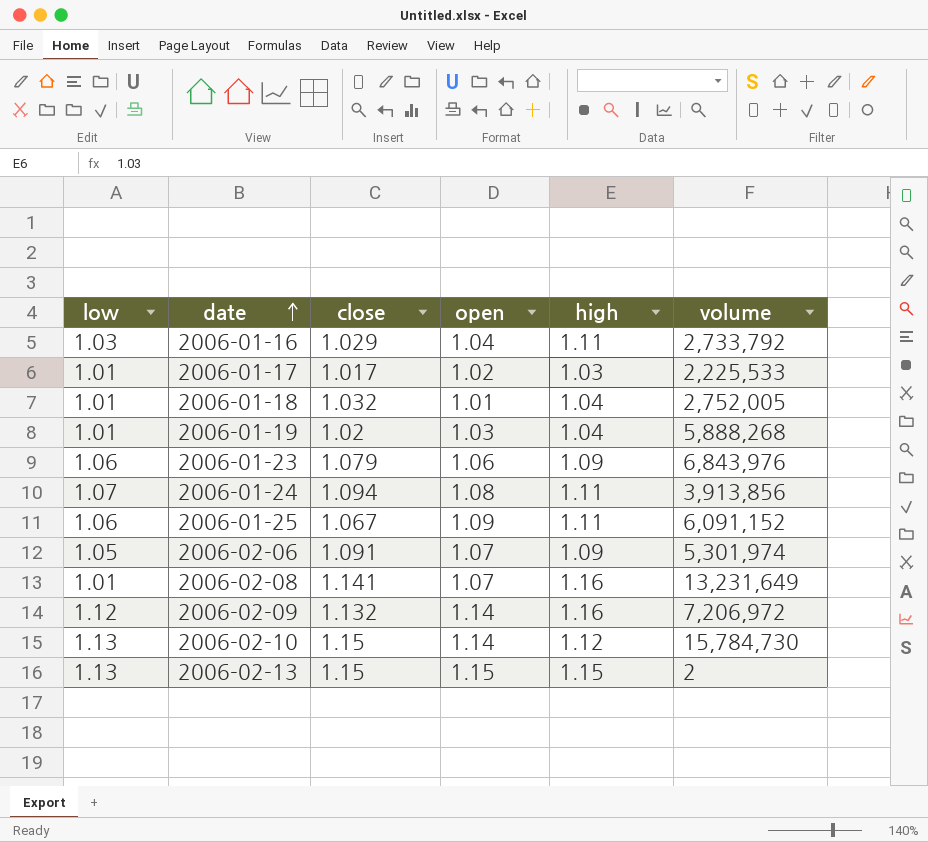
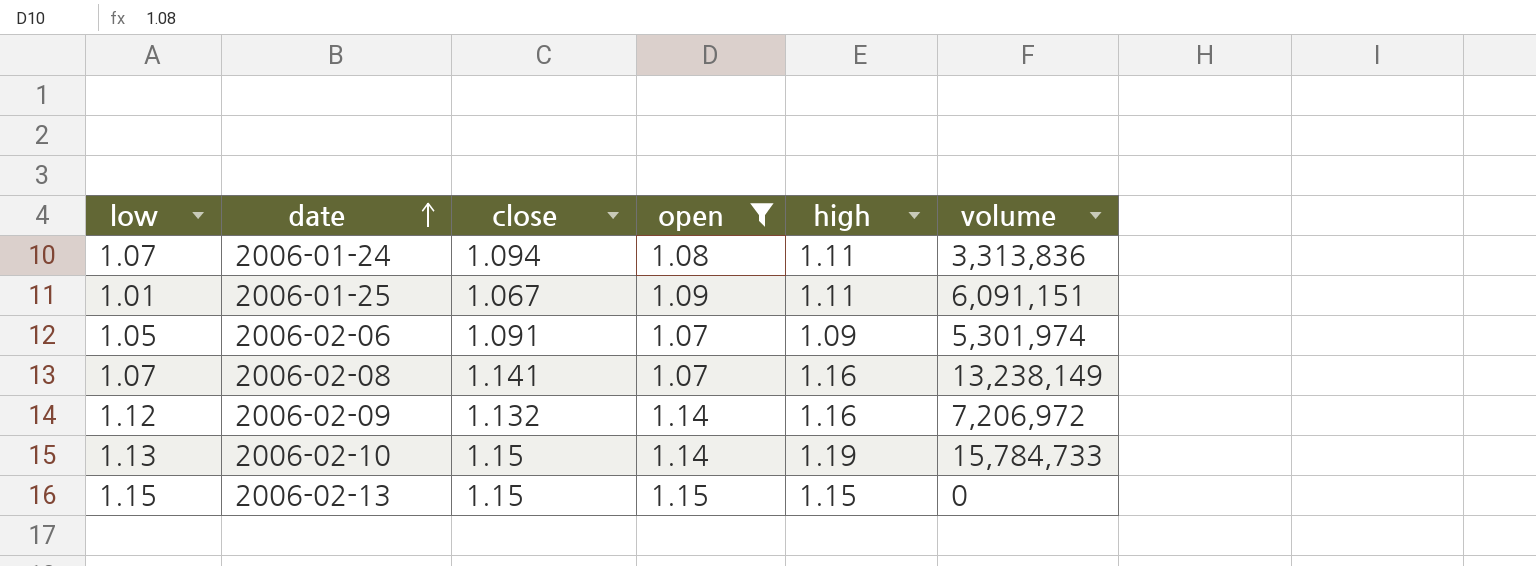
filter: none -> open >= 1.07
2006-01-24 | volume: 3,913,856 -> 3,313,836
2006-01-25 | low: 1.06 -> 1.01
2006-01-25 | volume: 6,091,152 -> 6,091,151
2006-02-08 | low: 1.01 -> 1.07
2006-02-08 | volume: 13,231,649 -> 13,238,149
2006-02-10 | high: 1.12 -> 1.19
2006-02-10 | volume: 15,784,730 -> 15,784,733
2006-02-13 | low: 1.13 -> 1.15
2006-02-13 | volume: 2 -> 0

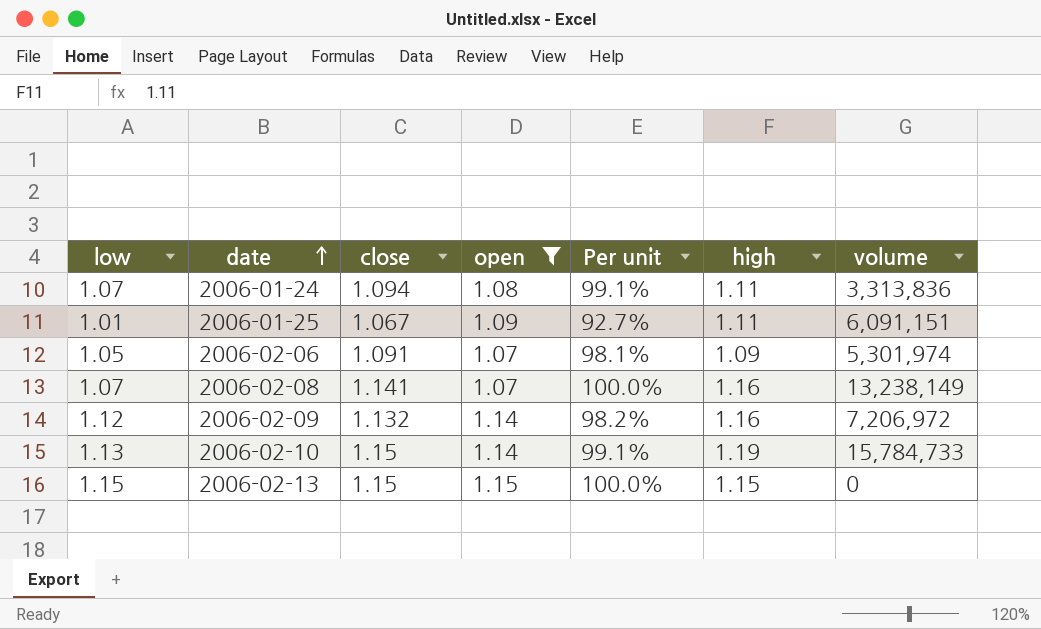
column Per unit | formula: none -> [low] / [open]

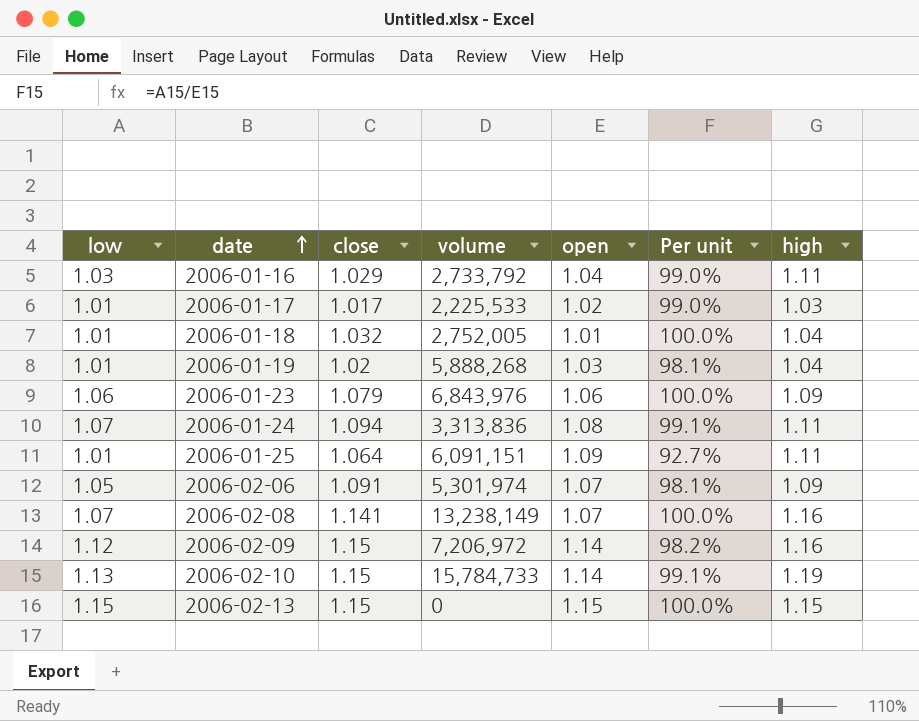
filter: open >= 1.07 -> none
column volume | position: 7 -> 4
2006-01-25 | close: 1.067 -> 1.064
2006-02-09 | close: 1.132 -> 1.15

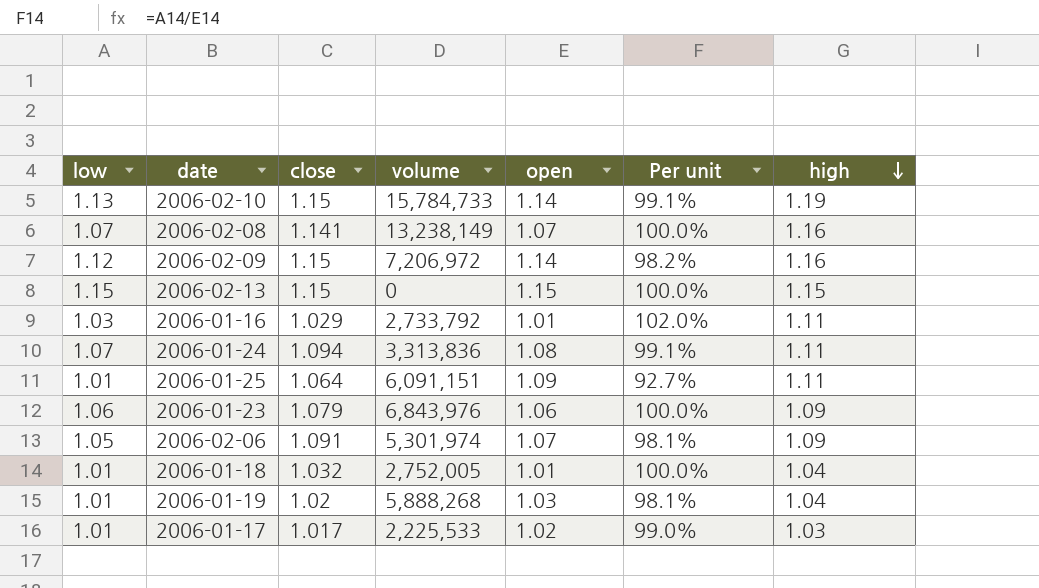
row order: date ascending -> high descending
2006-01-16 | open: 1.04 -> 1.01
2006-01-16 | Per unit: 99.0% -> 102.0%

